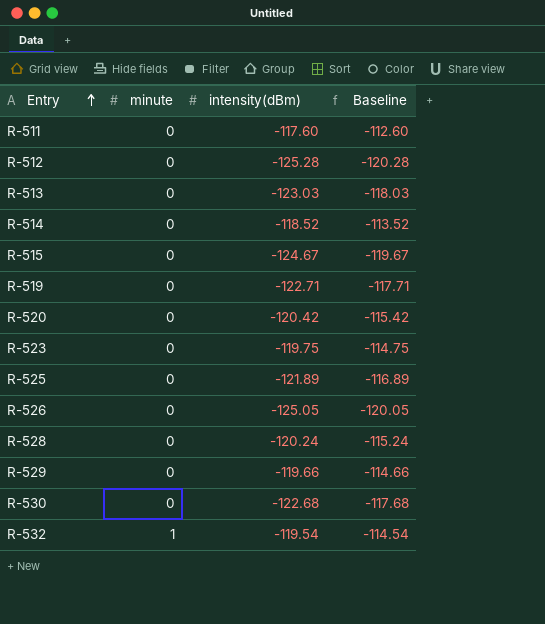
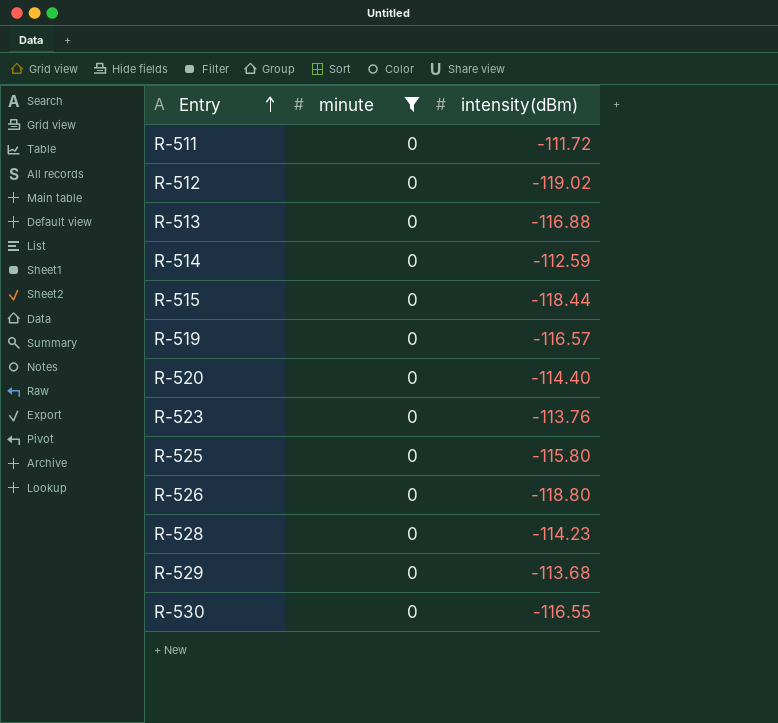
filter: none -> minute = 0
column Baseline | formula: [intensity(dBm)] + 5 -> none
R-511 | intensity(dBm): -117.60 -> -111.72
R-512 | intensity(dBm): -125.28 -> -119.02
R-513 | intensity(dBm): -123.03 -> -116.88
R-514 | intensity(dBm): -118.52 -> -112.59
R-515 | intensity(dBm): -124.67 -> -118.44
R-519 | intensity(dBm): -122.71 -> -116.57
R-520 | intensity(dBm): -120.42 -> -114.40
R-523 | intensity(dBm): -119.75 -> -113.76
R-525 | intensity(dBm): -121.89 -> -115.80
R-526 | intensity(dBm): -125.05 -> -118.80
R-528 | intensity(dBm): -120.24 -> -114.23
R-529 | intensity(dBm): -119.66 -> -113.68
R-530 | intensity(dBm): -122.68 -> -116.55

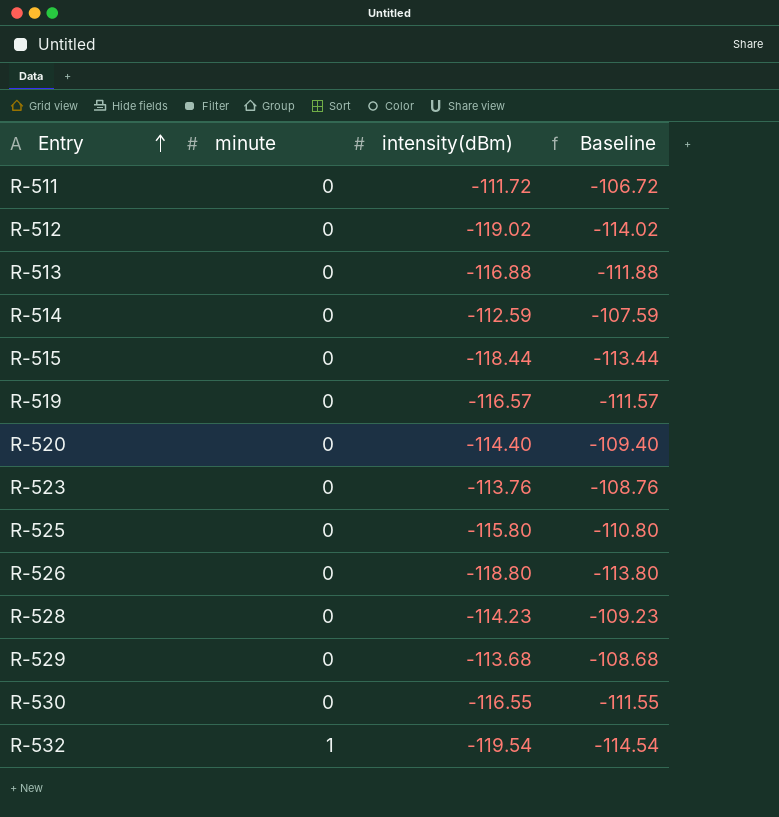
filter: minute = 0 -> none
column Baseline | formula: none -> [intensity(dBm)] + 5

